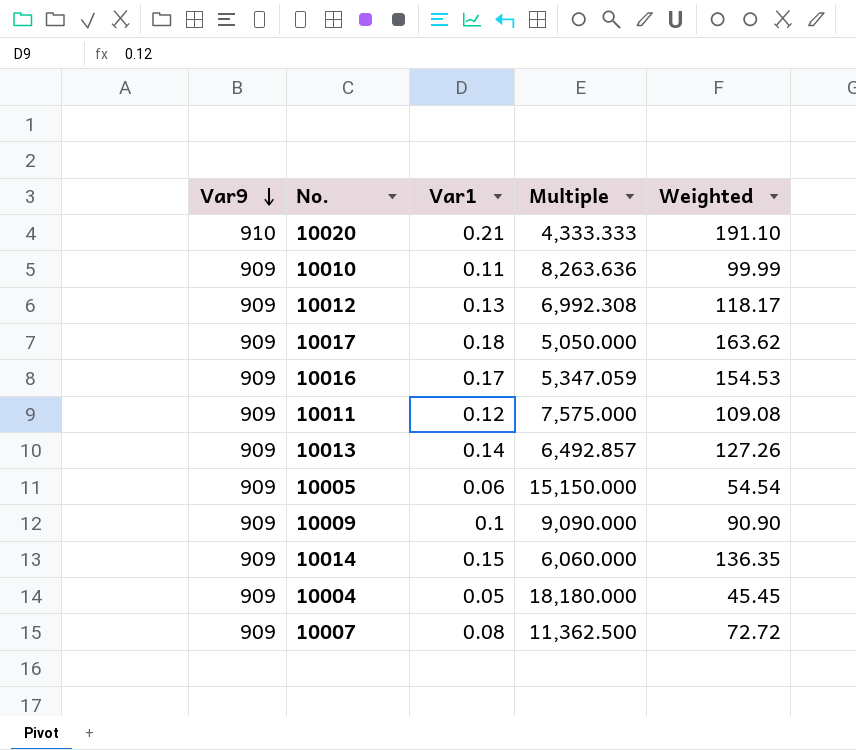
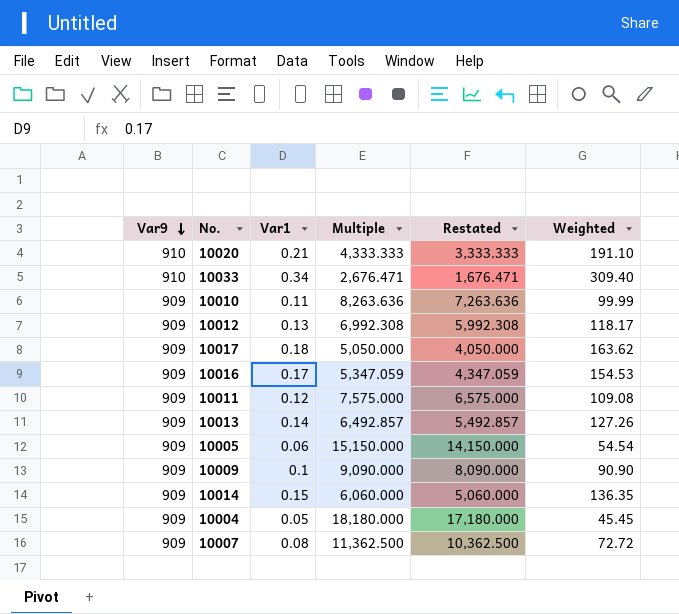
column Restated | formula: none -> [Multiple] - 1000
row 10033: none -> 910 | 0.34 | 2,676.471 | 1,676.471 | 309.40

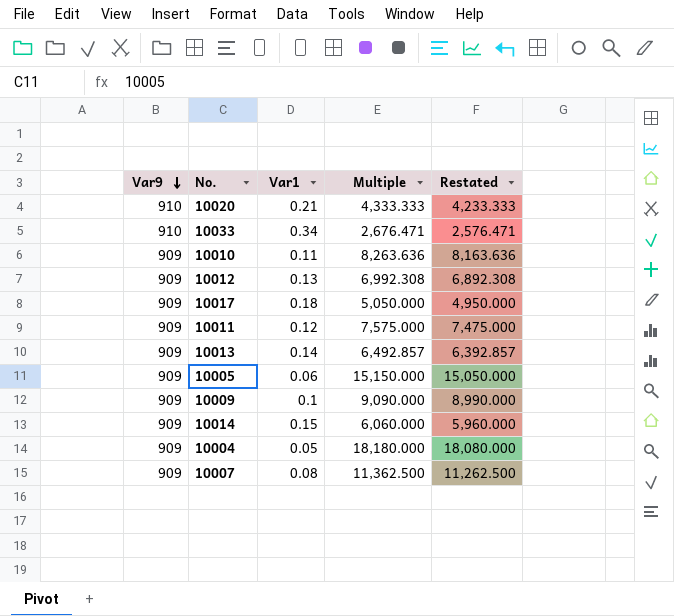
column Weighted | formula: [Var9] * [Var1] -> none
column Restated | formula: [Multiple] - 1000 -> [Multiple] - 100
row 10016: 909 | 0.17 | 5,347.059 | 4,347.059 | 154.53 -> none

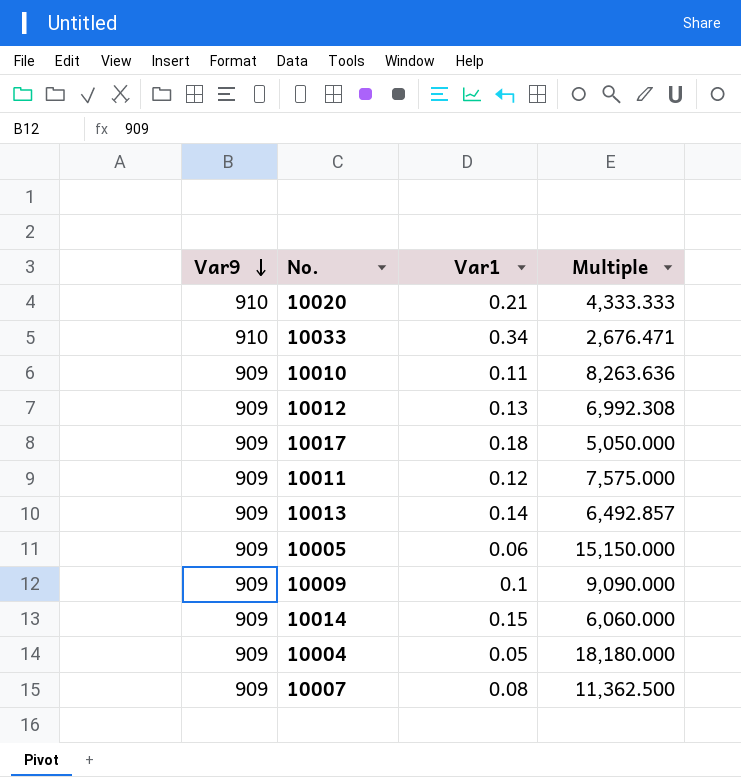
column Restated | formula: [Multiple] - 100 -> none

